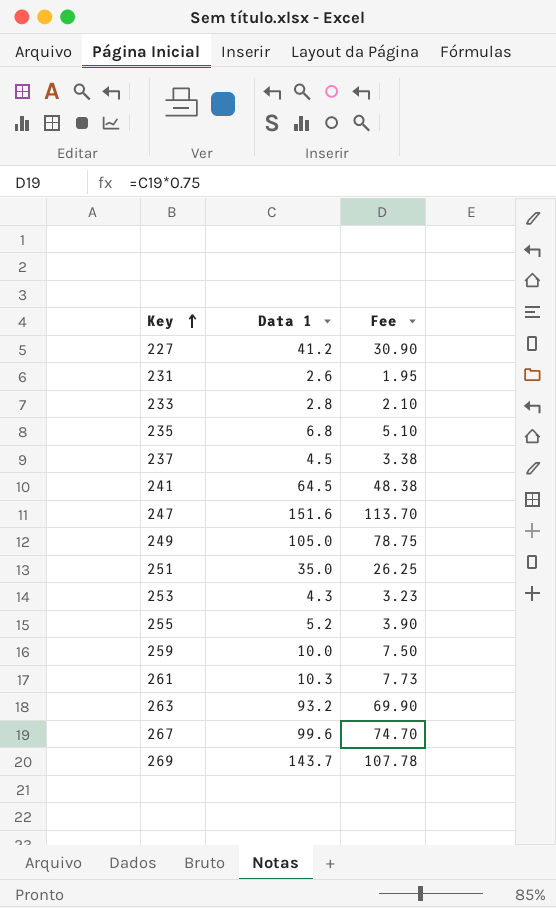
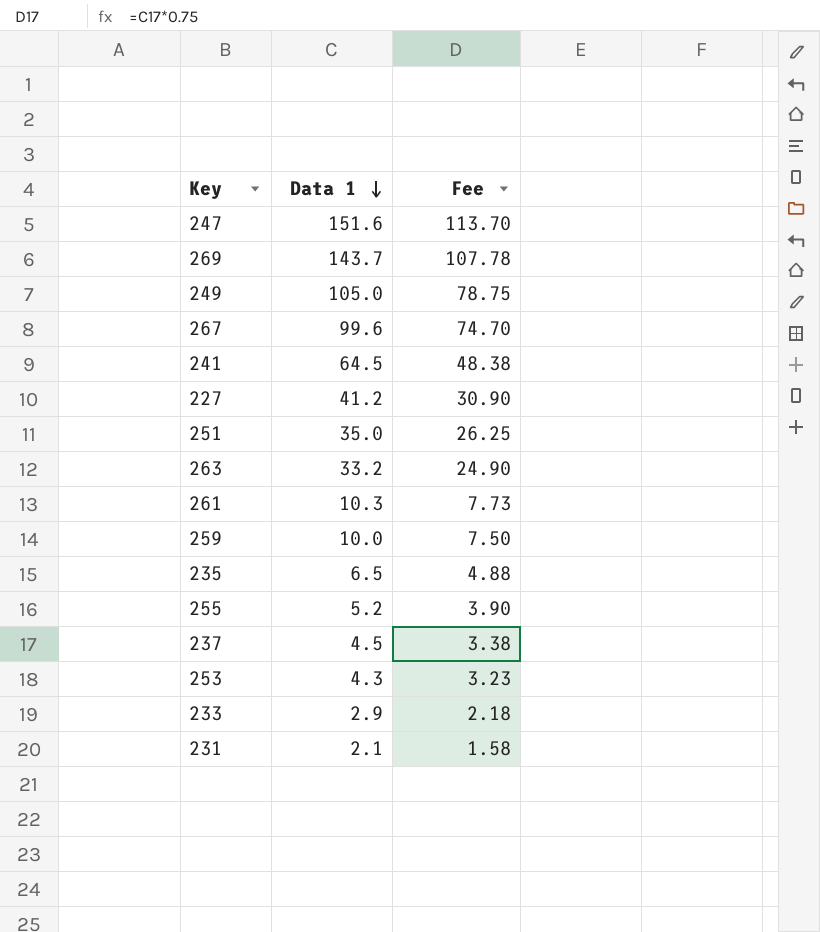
row order: Key ascending -> Data 1 descending
263 | Data 1: 93.2 -> 33.2
263 | Fee: 69.90 -> 24.90
235 | Data 1: 6.8 -> 6.5
235 | Fee: 5.10 -> 4.88
233 | Data 1: 2.8 -> 2.9
233 | Fee: 2.10 -> 2.18
231 | Data 1: 2.6 -> 2.1
231 | Fee: 1.95 -> 1.58

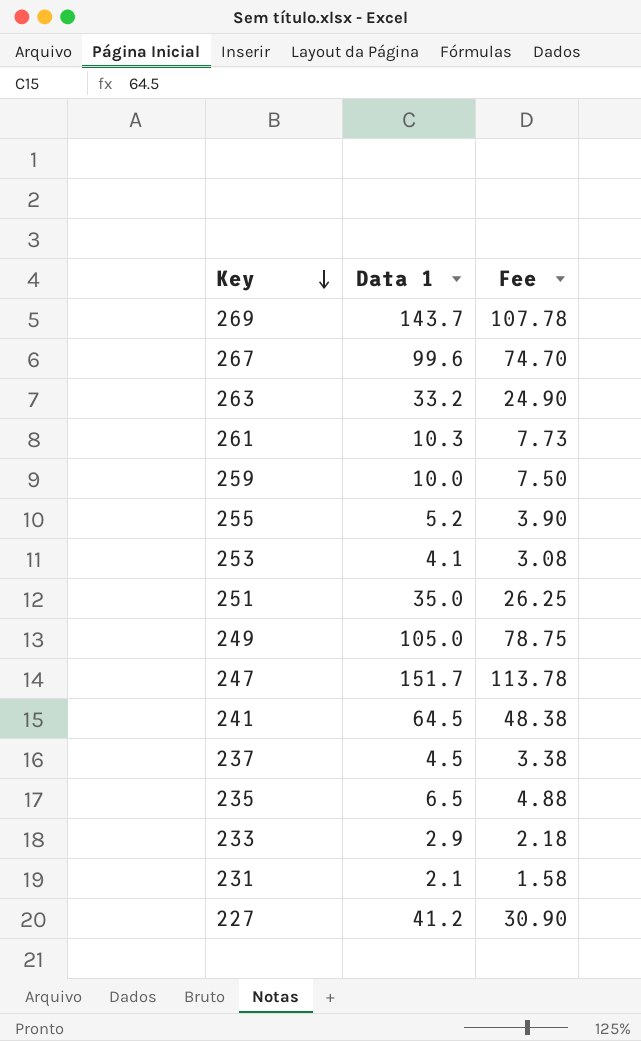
row order: Data 1 descending -> Key descending
253 | Data 1: 4.3 -> 4.1
253 | Fee: 3.23 -> 3.08
247 | Data 1: 151.6 -> 151.7
247 | Fee: 113.70 -> 113.78

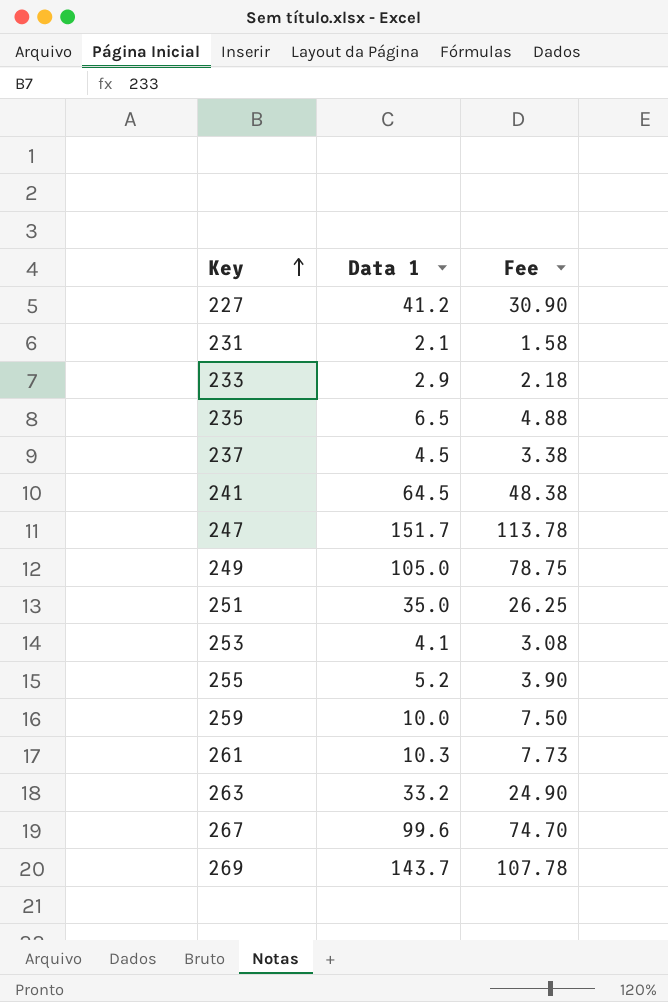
row order: Key descending -> Key ascending

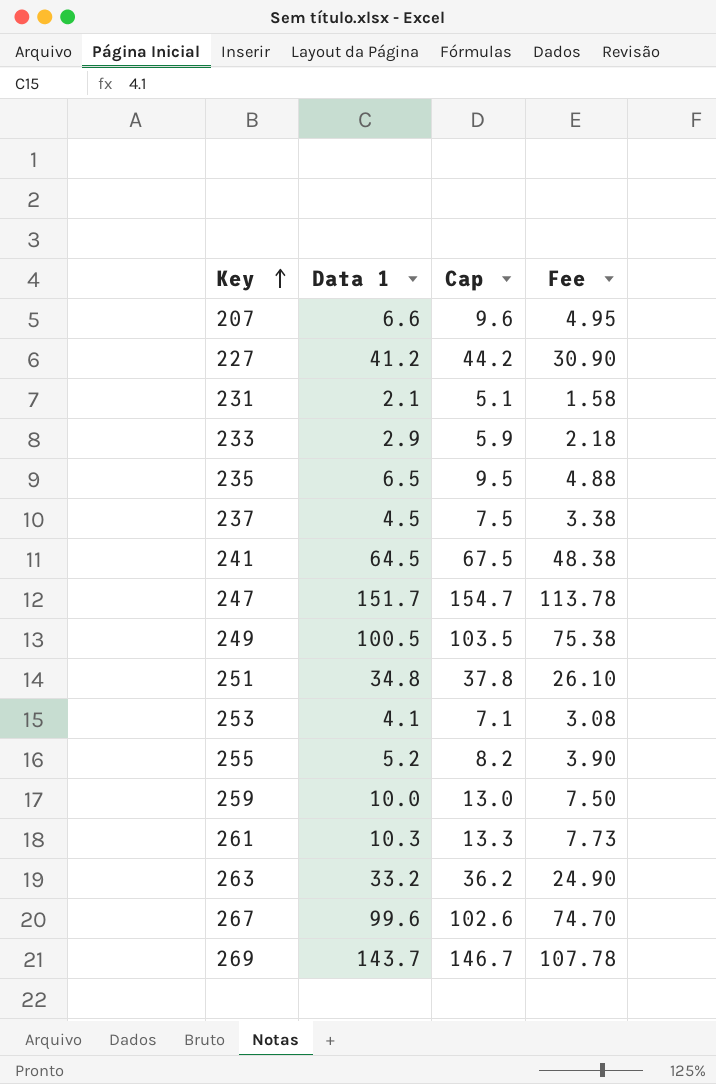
column Cap | formula: none -> [Data 1] + 3
row 207: none -> 6.6 | 9.6 | 4.95
249 | Data 1: 105.0 -> 100.5
249 | Fee: 78.75 -> 75.38
251 | Data 1: 35.0 -> 34.8
251 | Fee: 26.25 -> 26.10

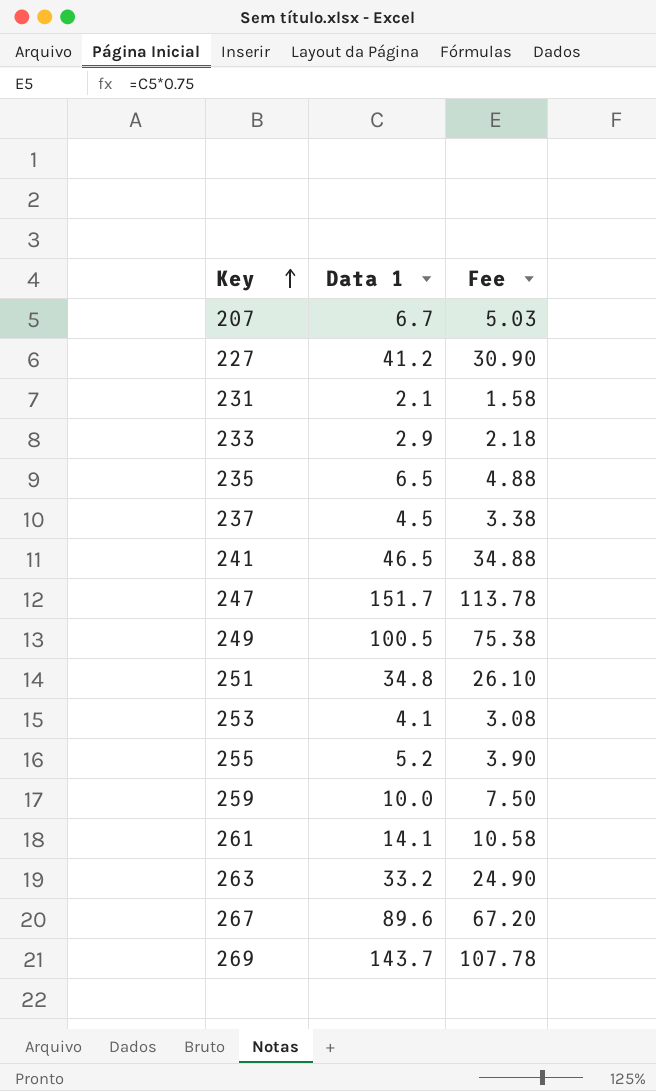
column Cap | formula: [Data 1] + 3 -> none
207 | Data 1: 6.6 -> 6.7
207 | Fee: 4.95 -> 5.03
241 | Data 1: 64.5 -> 46.5
241 | Fee: 48.38 -> 34.88
261 | Data 1: 10.3 -> 14.1
261 | Fee: 7.73 -> 10.58
267 | Data 1: 99.6 -> 89.6
267 | Fee: 74.70 -> 67.20

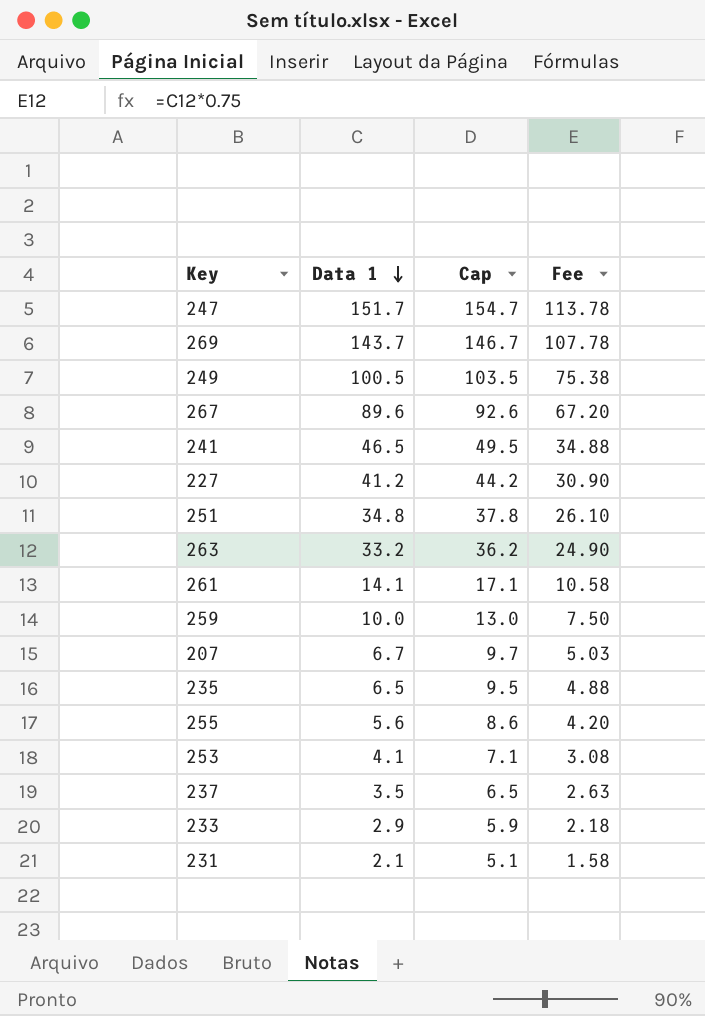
row order: Key ascending -> Data 1 descending
column Cap | formula: none -> [Data 1] + 3
255 | Data 1: 5.2 -> 5.6
255 | Fee: 3.90 -> 4.20
237 | Data 1: 4.5 -> 3.5
237 | Fee: 3.38 -> 2.63

